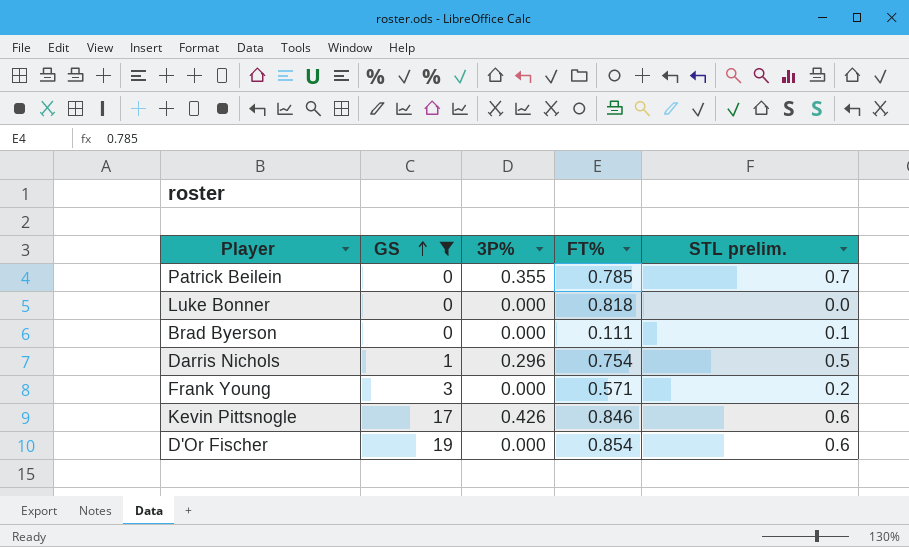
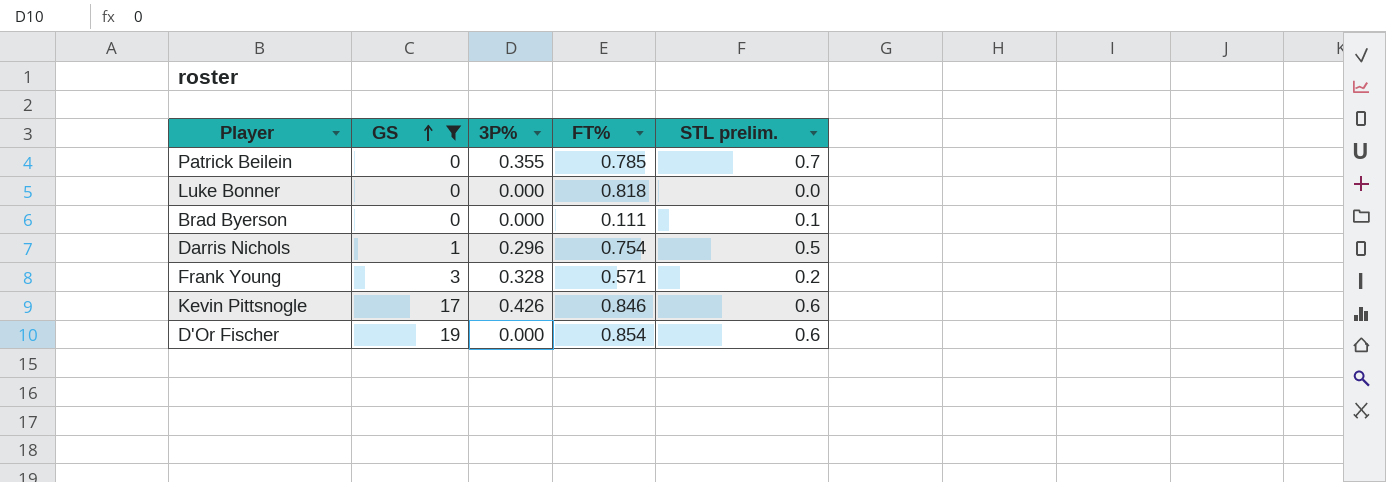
Frank Young | 3P%: 0.000 -> 0.328

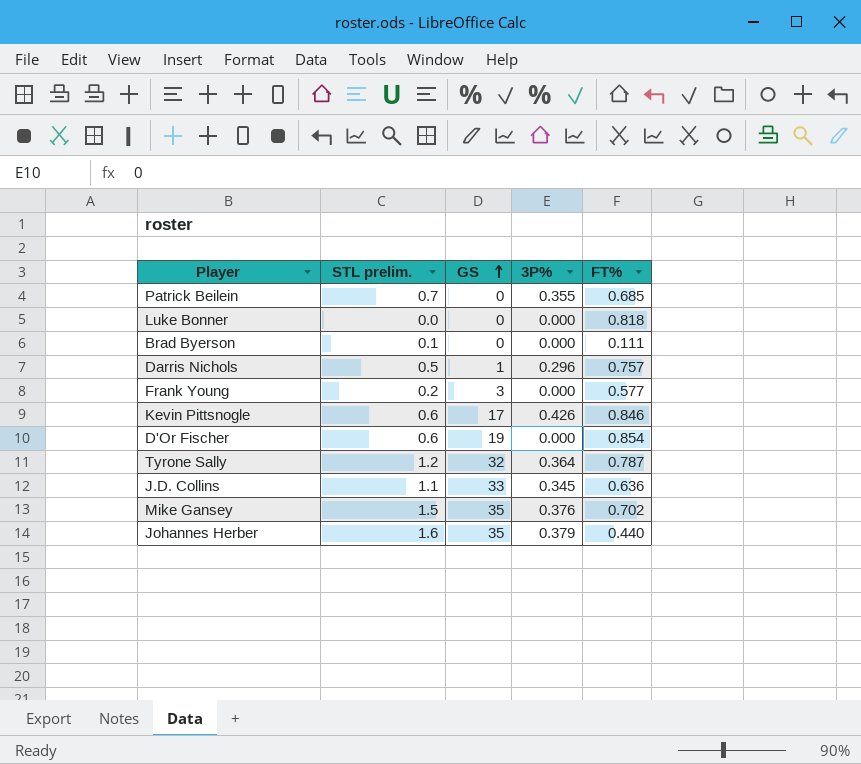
filter: GS <= 19 -> none
column STL prelim. | position: 5 -> 2
Patrick Beilein | FT%: 0.785 -> 0.685
Darris Nichols | FT%: 0.754 -> 0.757
Frank Young | 3P%: 0.328 -> 0.000
Frank Young | FT%: 0.571 -> 0.577

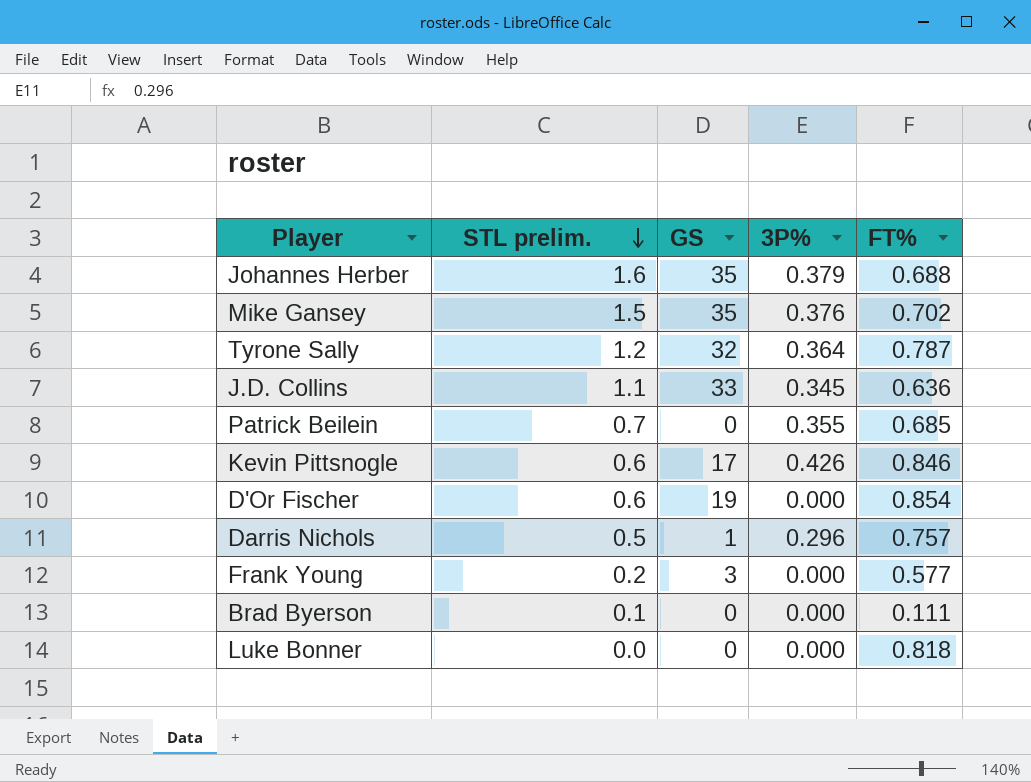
row order: GS ascending -> STL prelim. descending
Johannes Herber | FT%: 0.440 -> 0.688

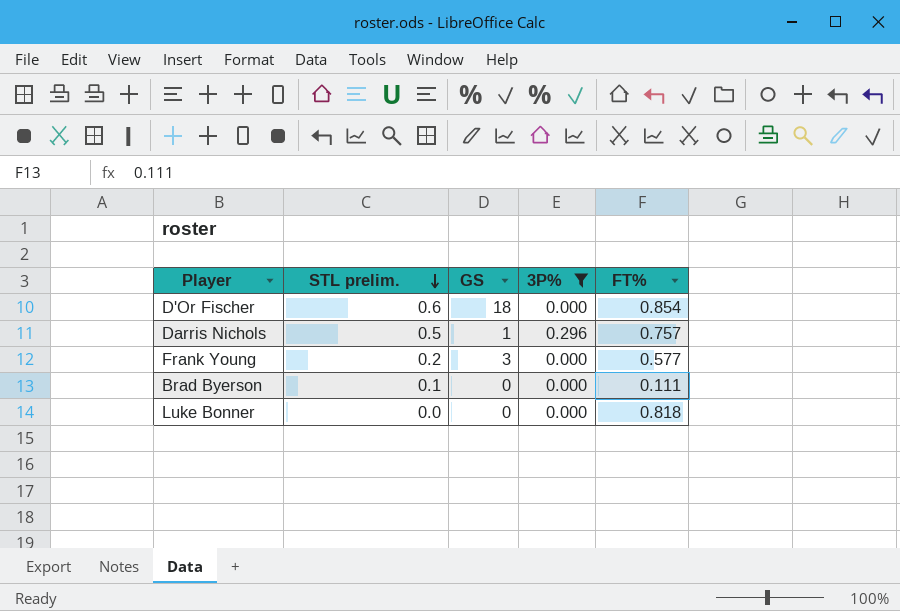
filter: none -> 3P% <= 0.296
D'Or Fischer | GS: 19 -> 18

